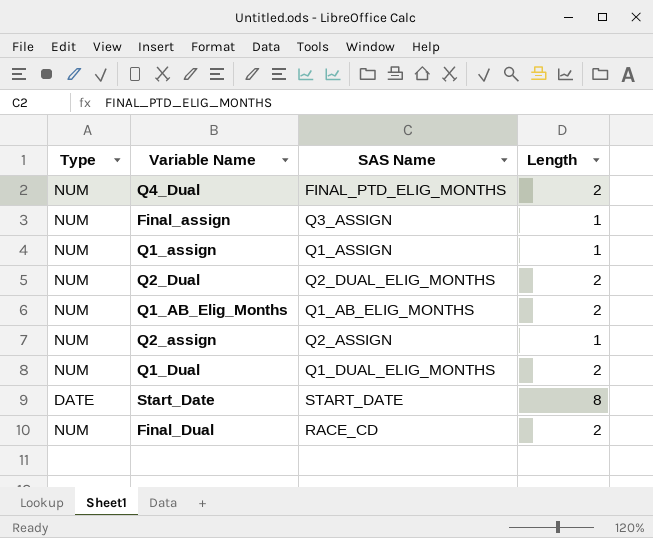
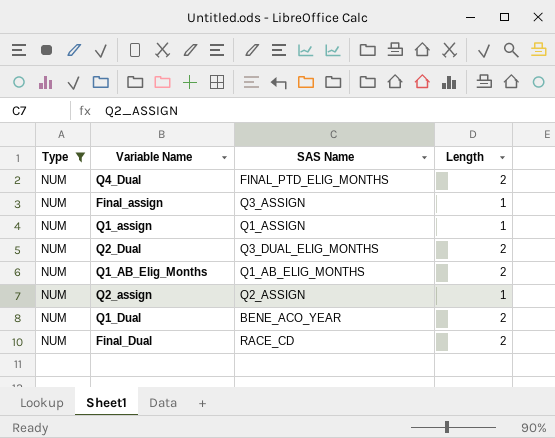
filter: none -> Type = NUM
Q2_Dual | SAS Name: Q2_DUAL_ELIG_MONTHS -> Q3_DUAL_ELIG_MONTHS
Q1_Dual | SAS Name: Q1_DUAL_ELIG_MONTHS -> BENE_ACO_YEAR

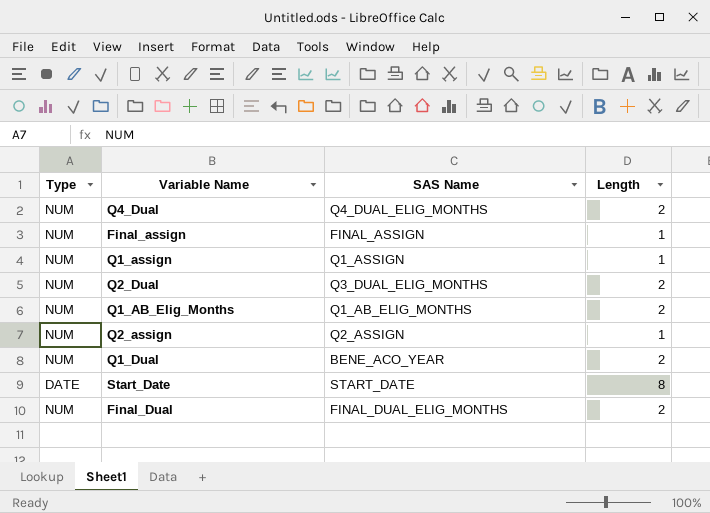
filter: Type = NUM -> none
Q4_Dual | SAS Name: FINAL_PTD_ELIG_MONTHS -> Q4_DUAL_ELIG_MONTHS
Final_assign | SAS Name: Q3_ASSIGN -> FINAL_ASSIGN
Final_Dual | SAS Name: RACE_CD -> FINAL_DUAL_ELIG_MONTHS

